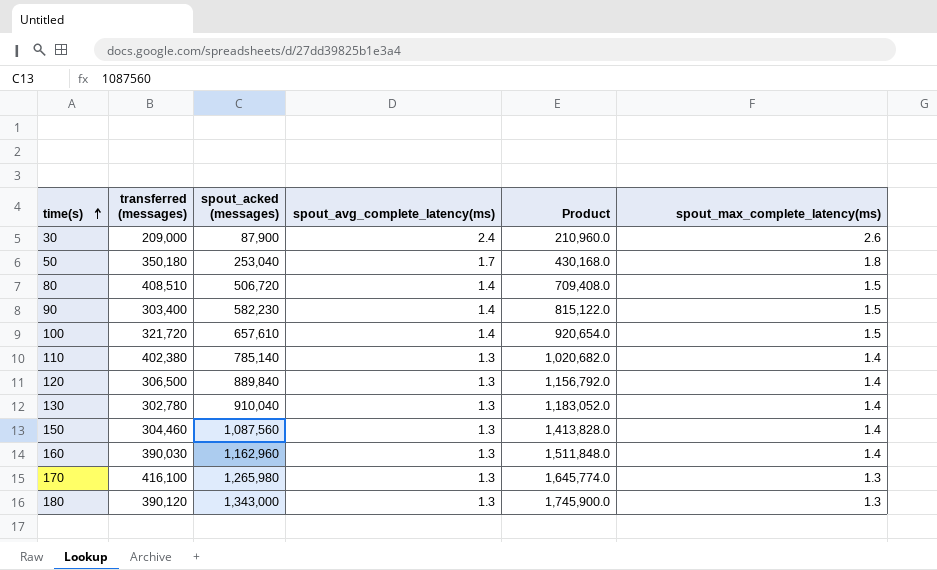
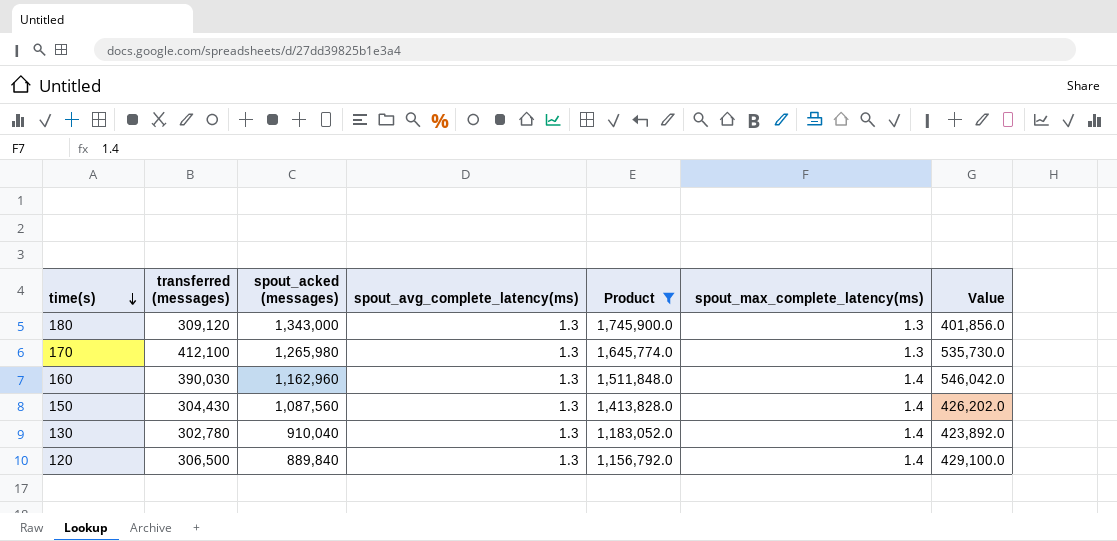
filter: none -> Product >= 1,156,792.0
row order: time(s) ascending -> time(s) descending
column Value | formula: none -> [transferred (messages)] * [spout_max_complete_latency(ms)]
180 | transferred (messages): 390,120 -> 309,120
170 | transferred (messages): 416,100 -> 412,100
150 | transferred (messages): 304,460 -> 304,430

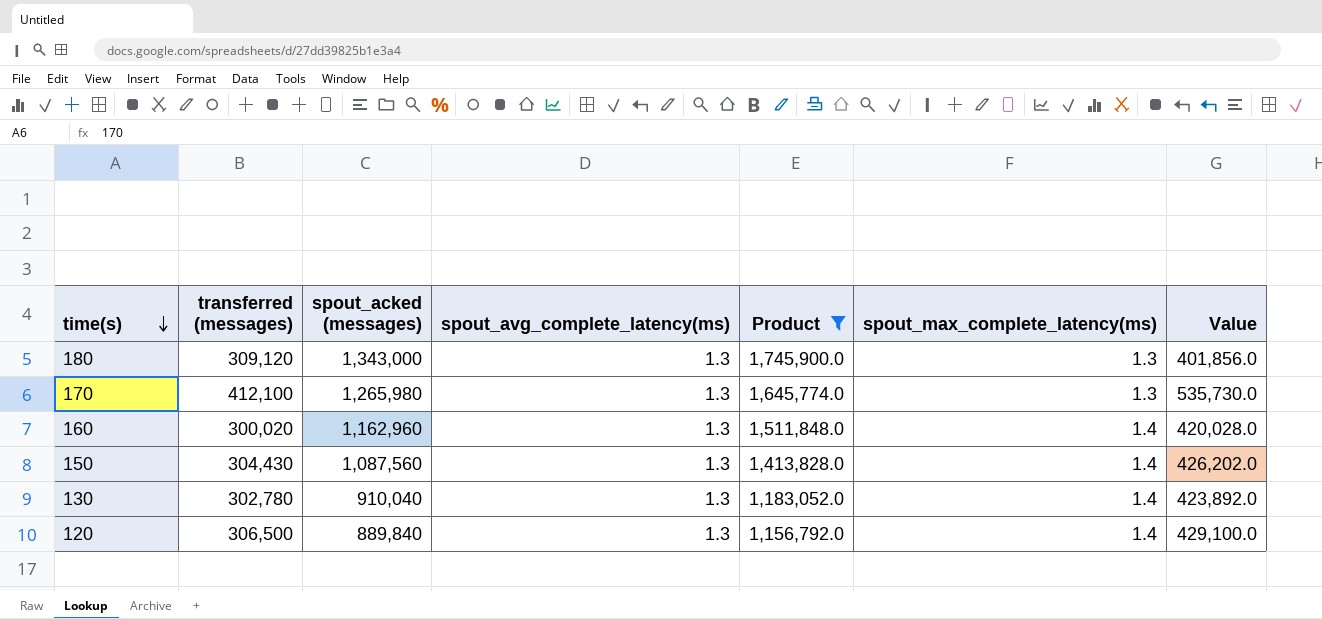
160 | transferred (messages): 390,030 -> 300,020
160 | Value: 546,042.0 -> 420,028.0

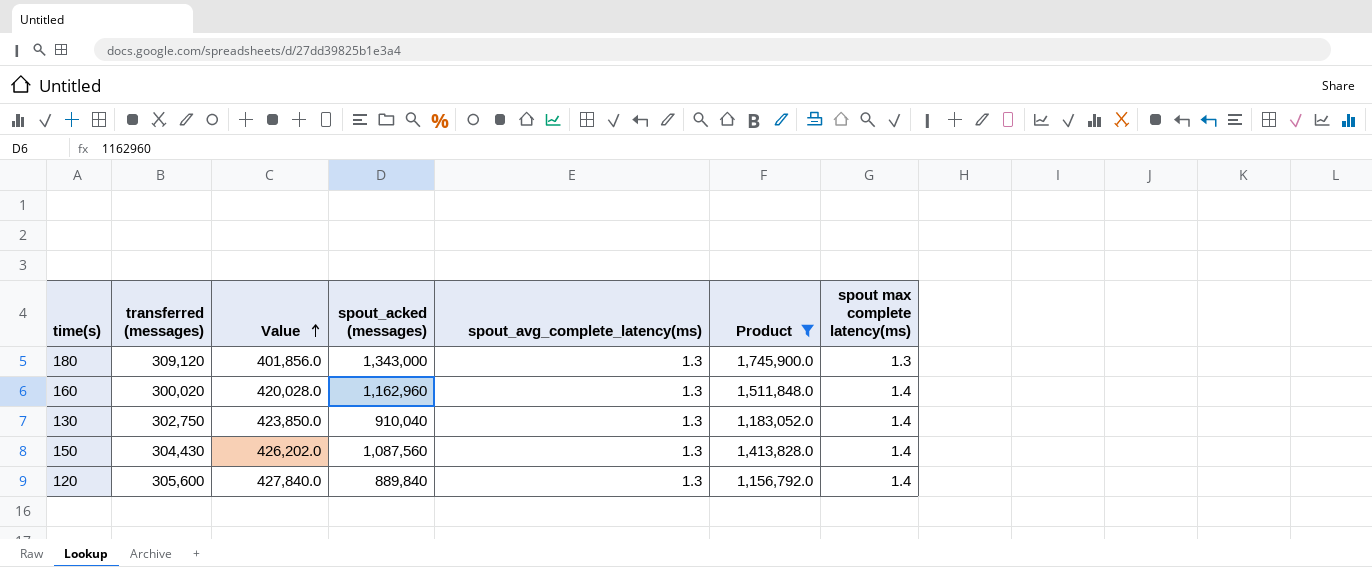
row order: time(s) descending -> Value ascending
column Value | position: 7 -> 3
column name: spout_max_complete_latency(ms) -> spout max complete latency(ms)
row 170: 412,100 | 1,265,980 | 1.3 | 1,645,774.0 | 1.3 | 535,730.0 -> none
130 | transferred (messages): 302,780 -> 302,750
130 | Value: 423,892.0 -> 423,850.0
120 | transferred (messages): 306,500 -> 305,600
120 | Value: 429,100.0 -> 427,840.0

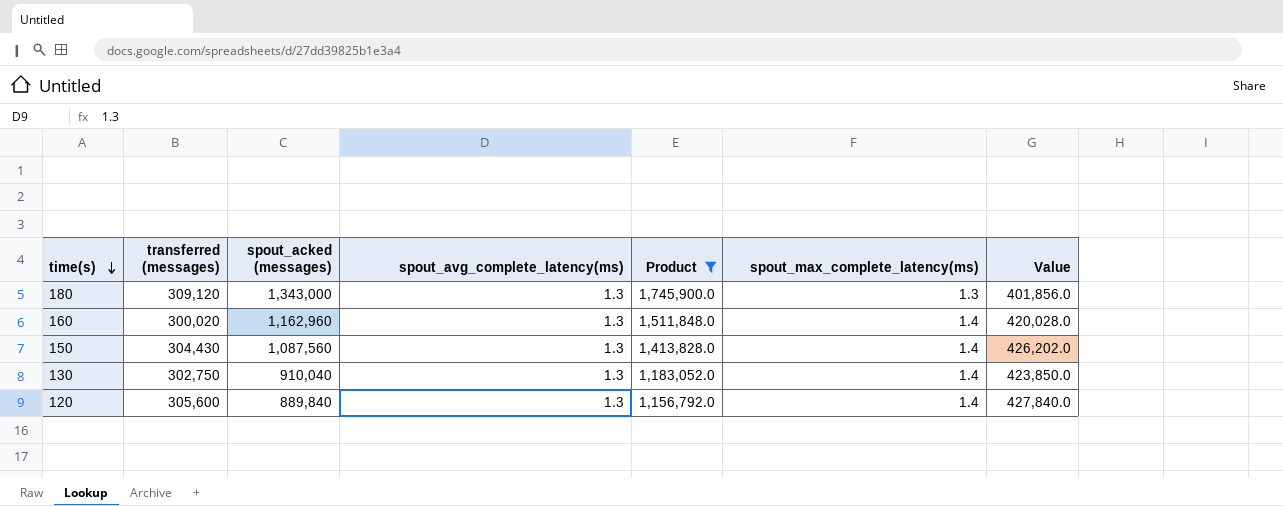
row order: Value ascending -> time(s) descending
column name: spout max complete latency(ms) -> spout_max_complete_latency(ms)
column Value | position: 3 -> 7

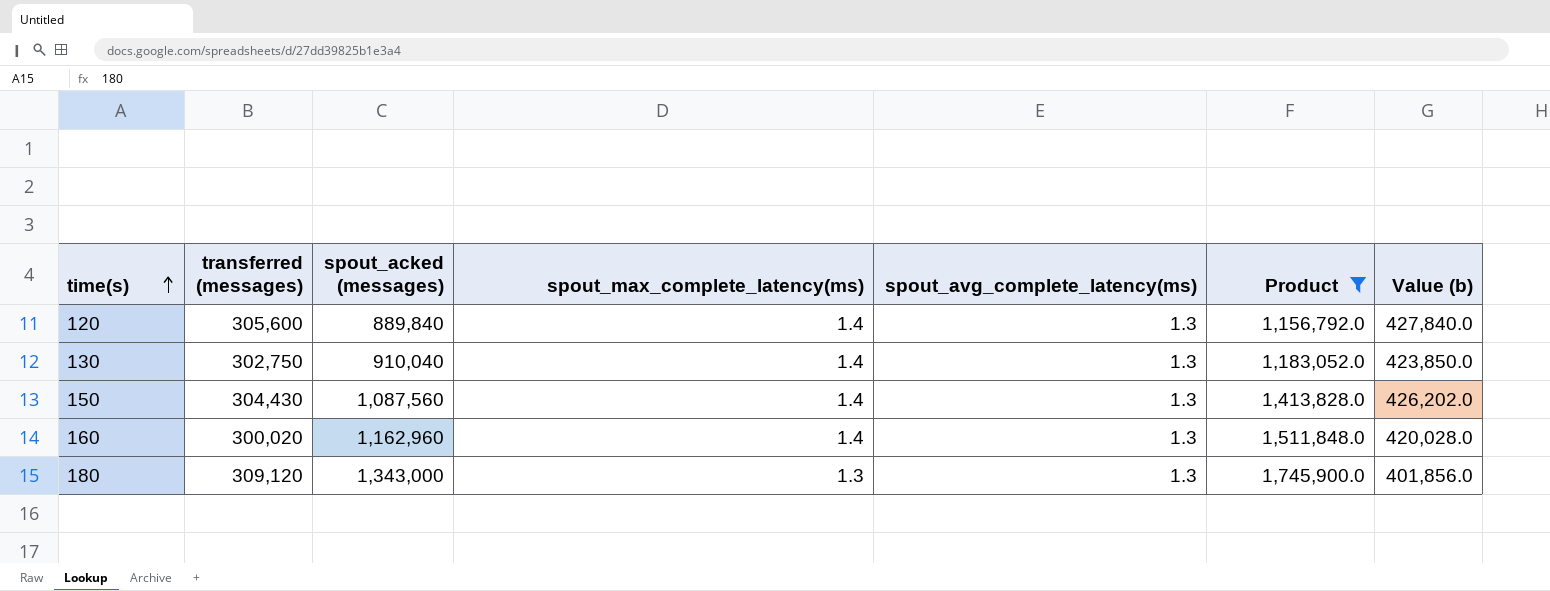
row order: time(s) descending -> time(s) ascending
column spout_max_complete_latency(ms) | position: 6 -> 4
column name: Value -> Value (b)

